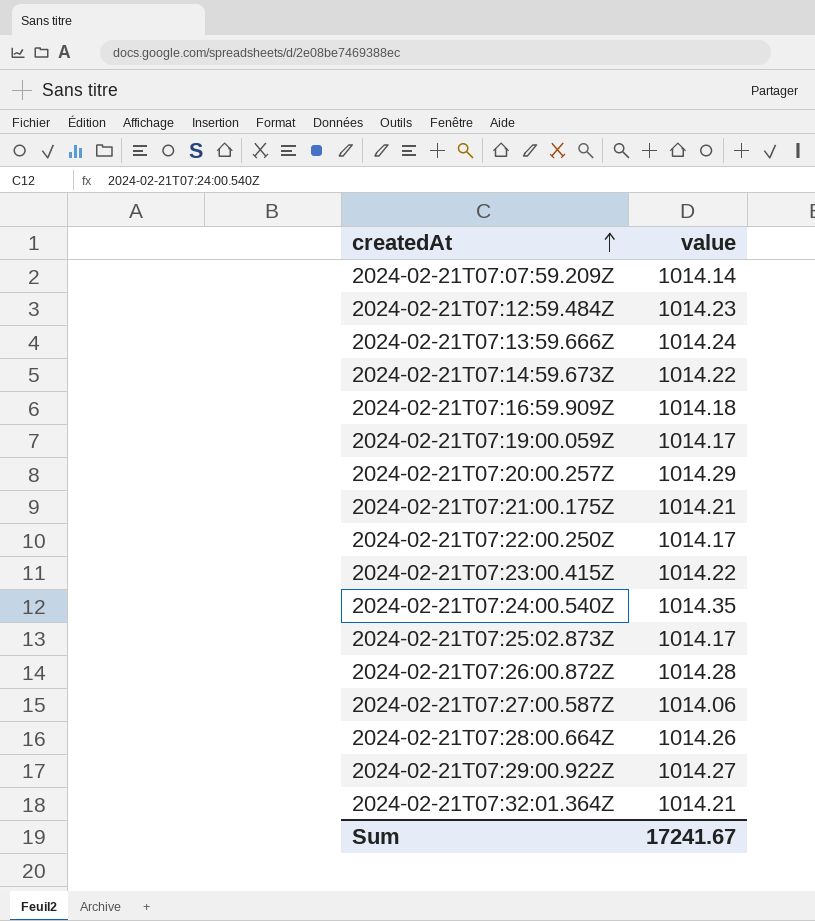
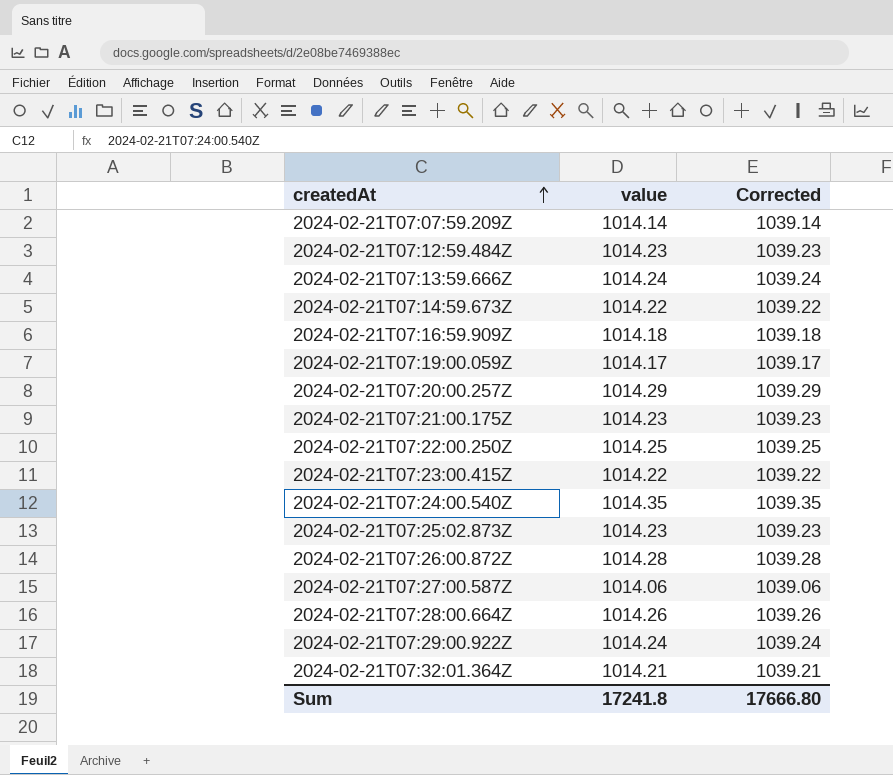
column Corrected | formula: none -> [value] + 25
2024-02-21T07:21:00.175Z | value: 1014.21 -> 1014.23
2024-02-21T07:22:00.250Z | value: 1014.17 -> 1014.25
2024-02-21T07:25:02.873Z | value: 1014.17 -> 1014.23
2024-02-21T07:29:00.922Z | value: 1014.27 -> 1014.24
Sum | value: 17241.67 -> 17241.8

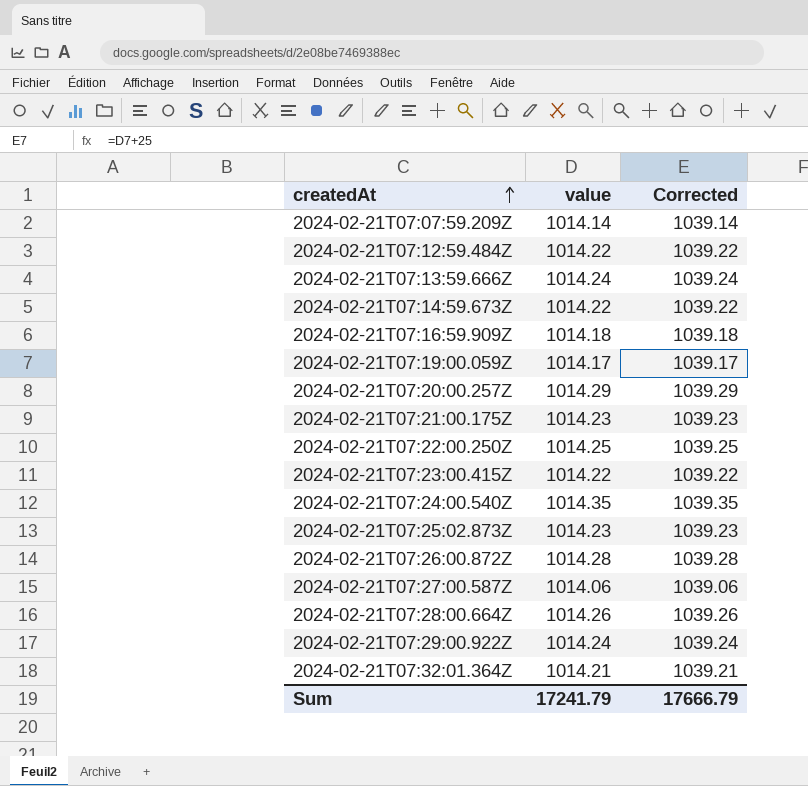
2024-02-21T07:12:59.484Z | value: 1014.23 -> 1014.22
2024-02-21T07:12:59.484Z | Corrected: 1039.23 -> 1039.22
Sum | value: 17241.8 -> 17241.79
Sum | Corrected: 17666.80 -> 17666.79

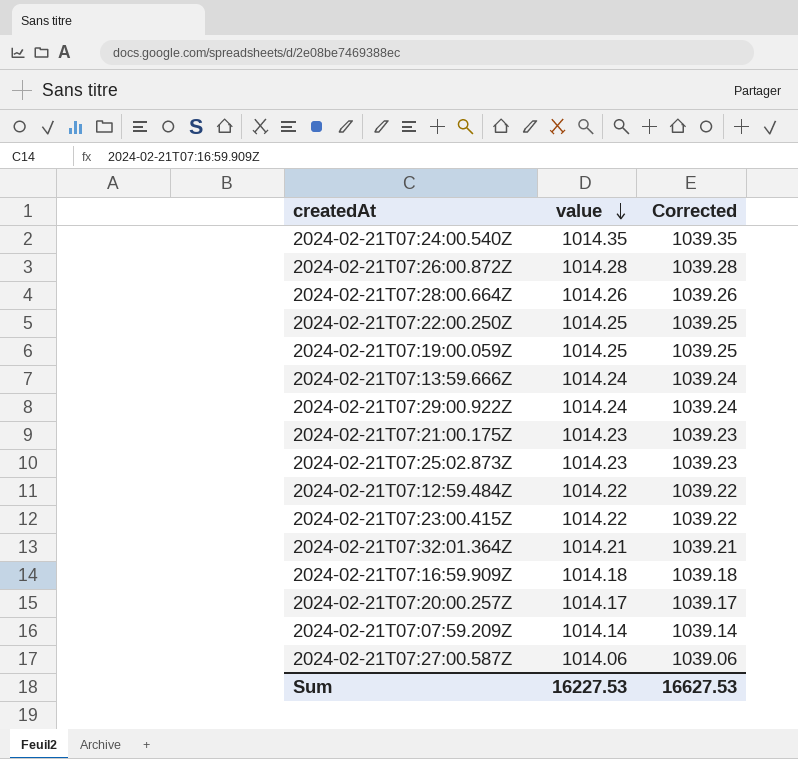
row order: createdAt ascending -> value descending
row 2024-02-21T07:14:59.673Z: 1014.22 | 1039.22 -> none
2024-02-21T07:19:00.059Z | value: 1014.17 -> 1014.25
2024-02-21T07:19:00.059Z | Corrected: 1039.17 -> 1039.25
2024-02-21T07:20:00.257Z | value: 1014.29 -> 1014.17
2024-02-21T07:20:00.257Z | Corrected: 1039.29 -> 1039.17
Sum | value: 17241.79 -> 16227.53
Sum | Corrected: 17666.79 -> 16627.53

